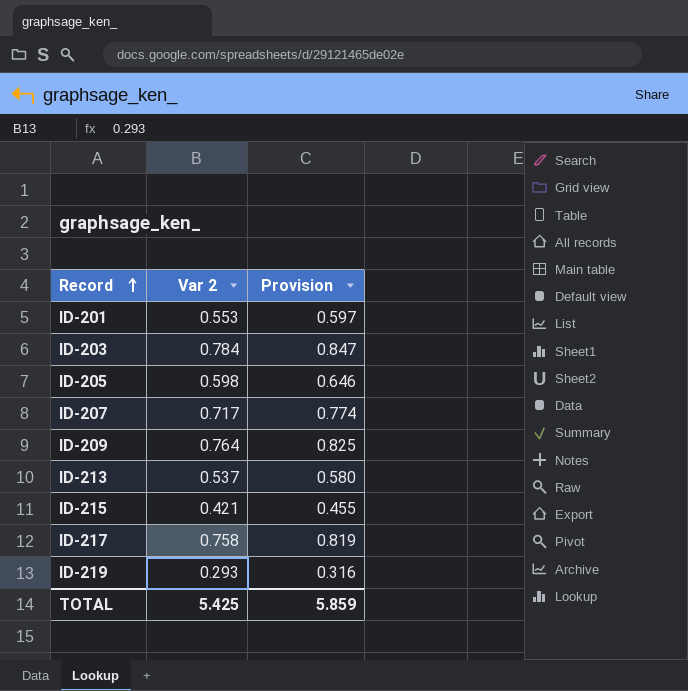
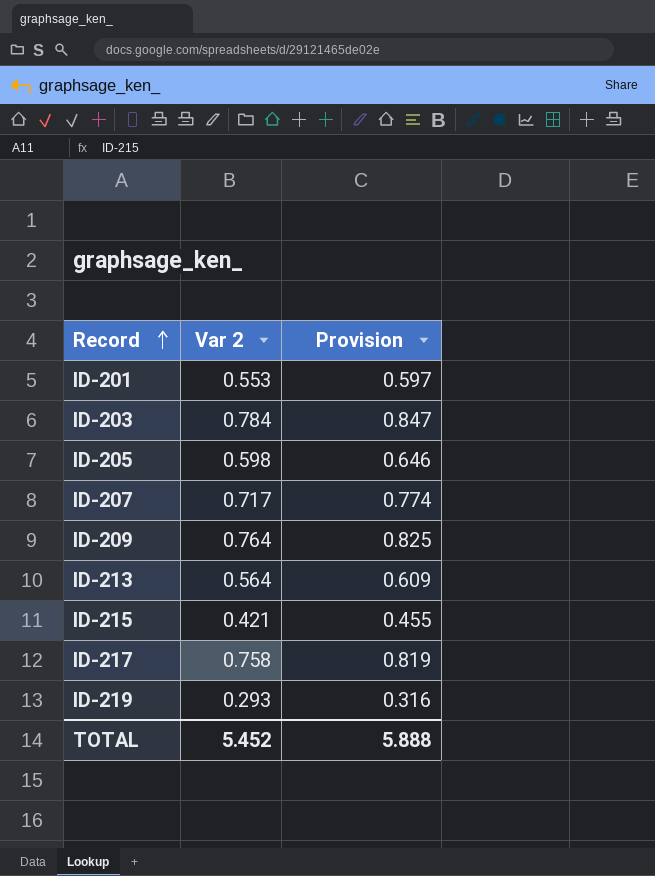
ID-213 | Var 2: 0.537 -> 0.564
ID-213 | Provision: 0.580 -> 0.609
TOTAL | Var 2: 5.425 -> 5.452
TOTAL | Provision: 5.859 -> 5.888

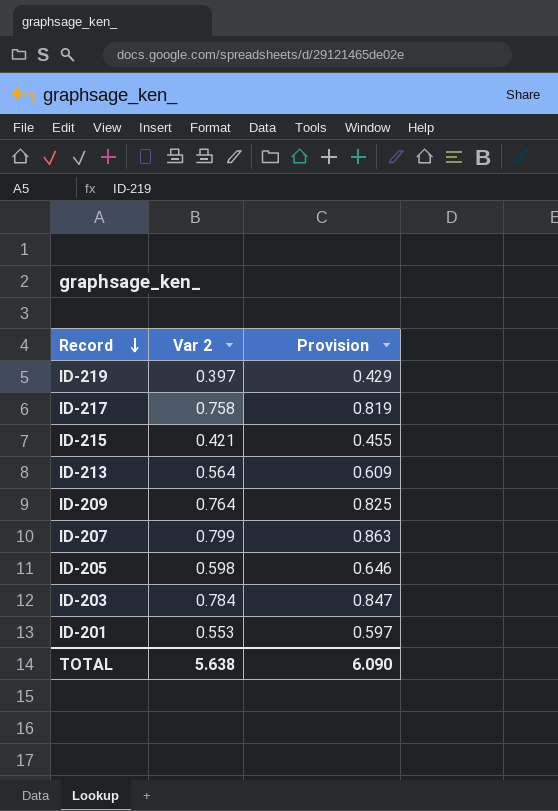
row order: Record ascending -> Record descending
ID-219 | Var 2: 0.293 -> 0.397
ID-219 | Provision: 0.316 -> 0.429
ID-207 | Var 2: 0.717 -> 0.799
ID-207 | Provision: 0.774 -> 0.863
TOTAL | Var 2: 5.452 -> 5.638
TOTAL | Provision: 5.888 -> 6.090

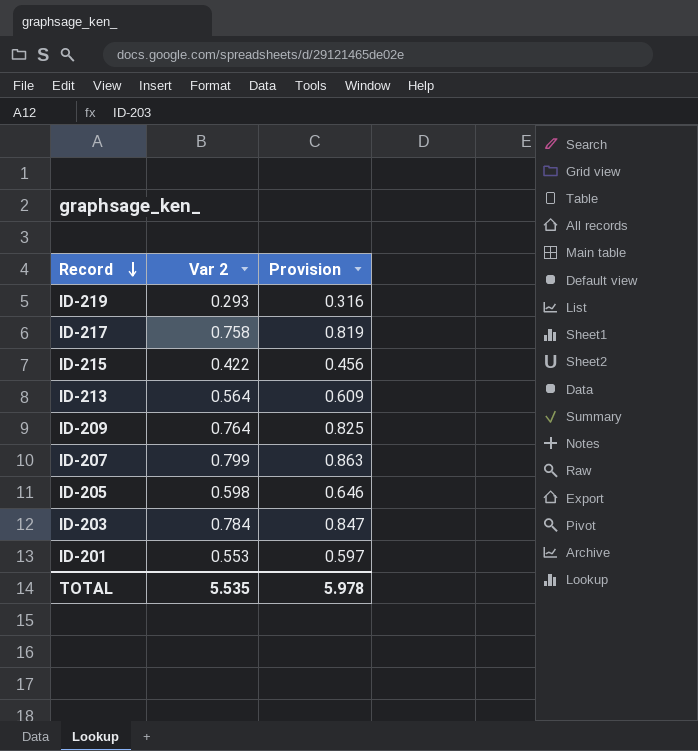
ID-219 | Var 2: 0.397 -> 0.293
ID-219 | Provision: 0.429 -> 0.316
ID-215 | Var 2: 0.421 -> 0.422
ID-215 | Provision: 0.455 -> 0.456
TOTAL | Var 2: 5.638 -> 5.535
TOTAL | Provision: 6.090 -> 5.978

